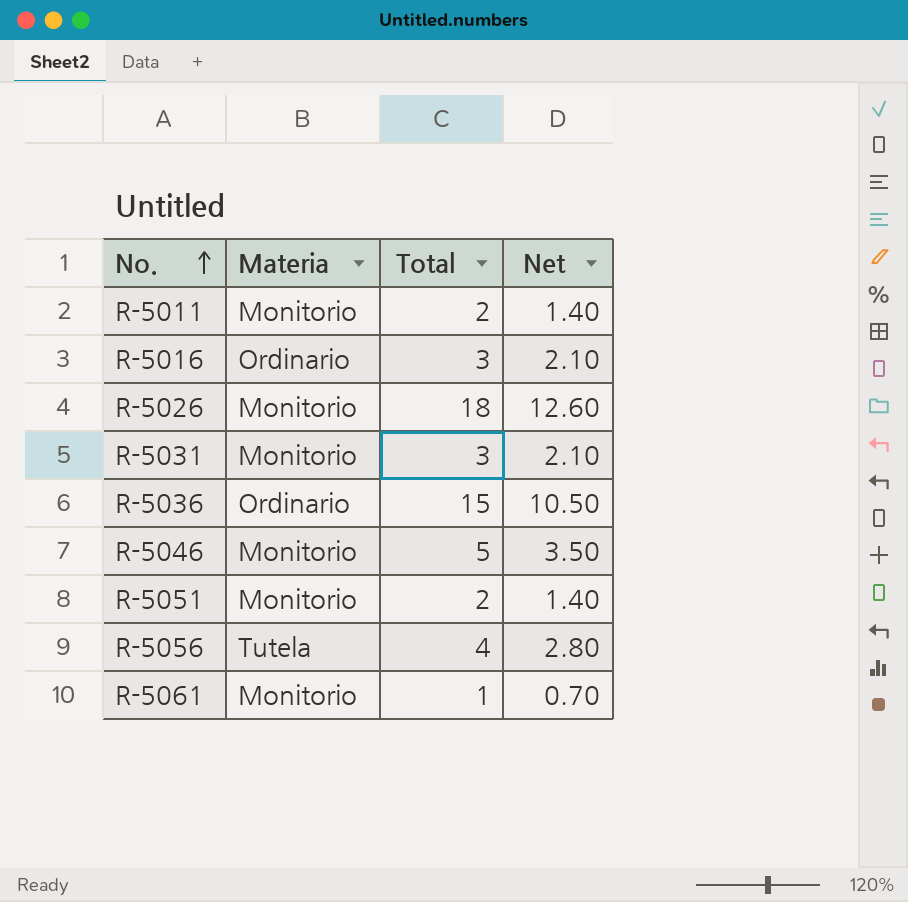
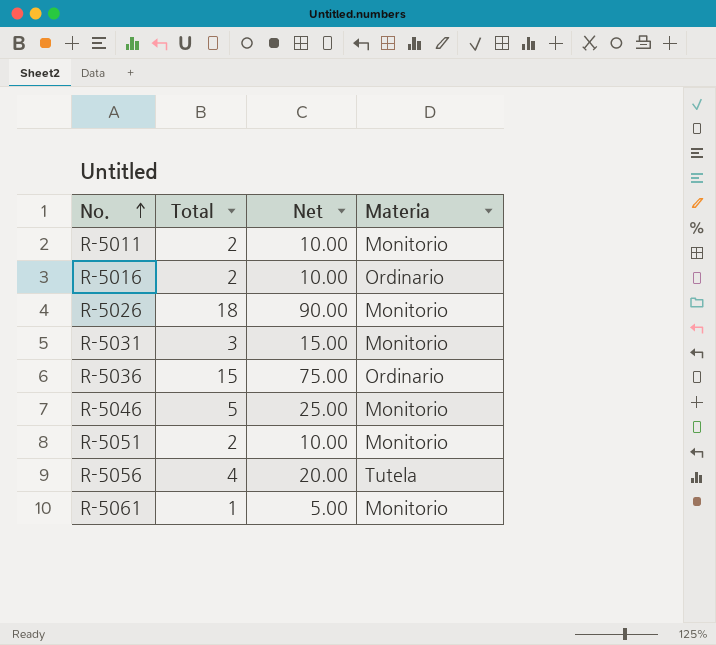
column Net | formula: [Total] * 0.7 -> [Total] * 5
column Materia | position: 2 -> 4
R-5016 | Total: 3 -> 2

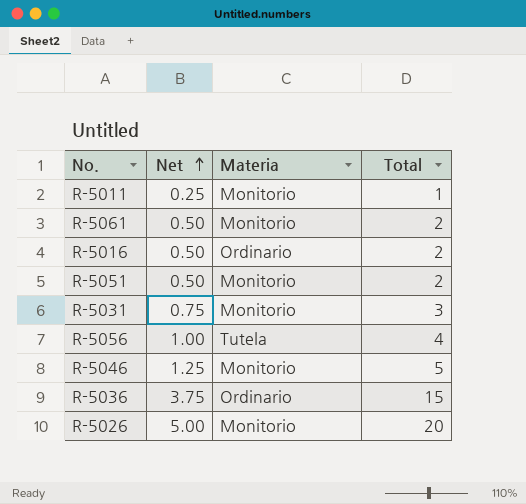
row order: No. ascending -> Net ascending
column Net | formula: [Total] * 5 -> [Total] * 0.25
column Total | position: 2 -> 4
R-5011 | Total: 2 -> 1
R-5061 | Total: 1 -> 2
R-5026 | Total: 18 -> 20

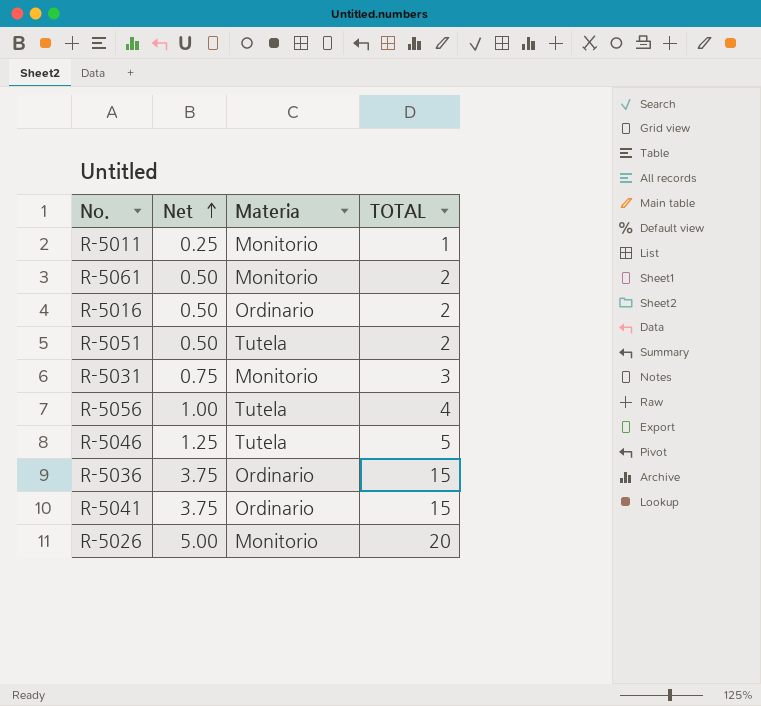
column name: Total -> TOTAL
R-5051 | Materia: Monitorio -> Tutela
R-5046 | Materia: Monitorio -> Tutela
row R-5041: none -> 3.75 | Ordinario | 15

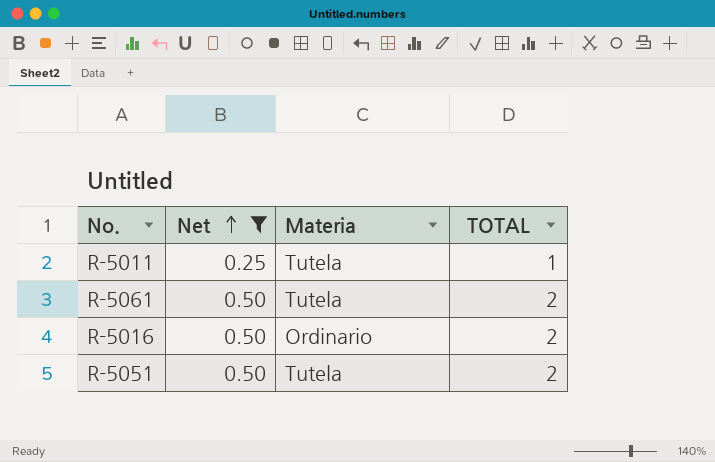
filter: none -> Net <= 0.50
R-5011 | Materia: Monitorio -> Tutela
R-5061 | Materia: Monitorio -> Tutela

